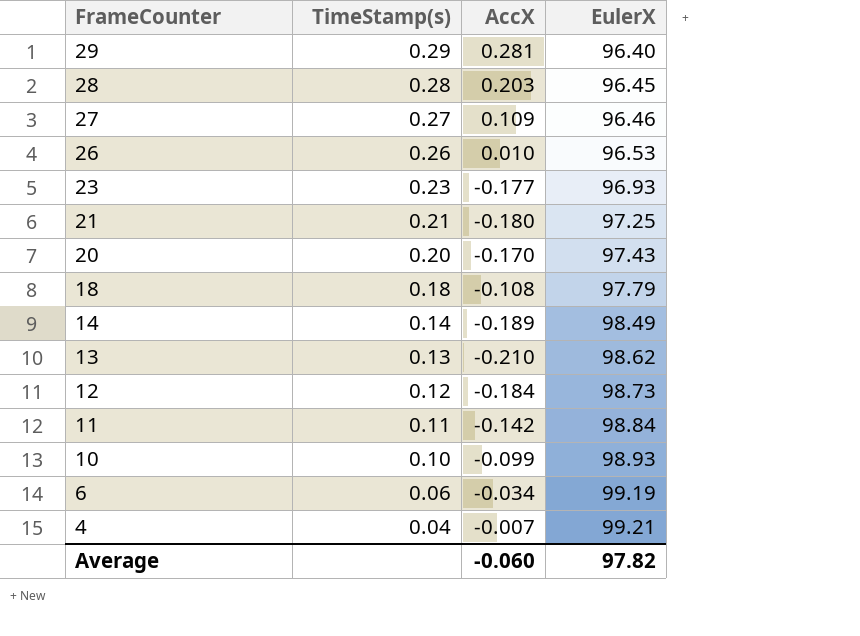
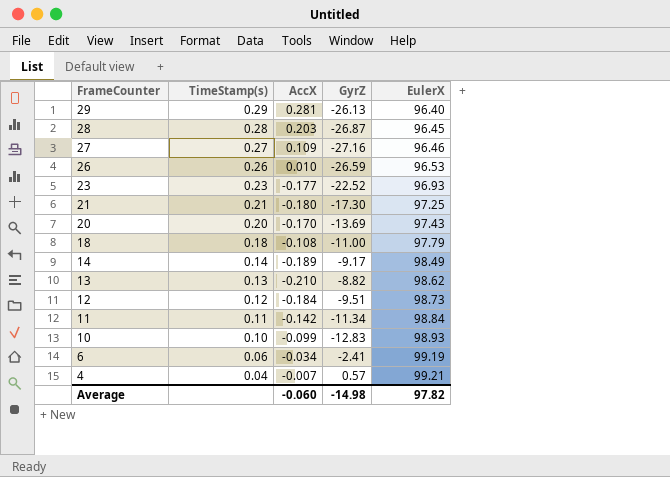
column GyrZ | position: none -> 4

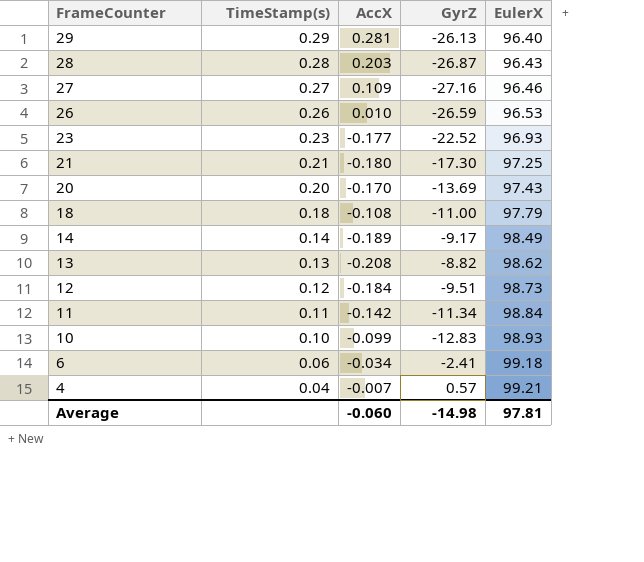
28 | EulerX: 96.45 -> 96.43
13 | AccX: -0.210 -> -0.208
6 | EulerX: 99.19 -> 99.18
Average | EulerX: 97.82 -> 97.81

